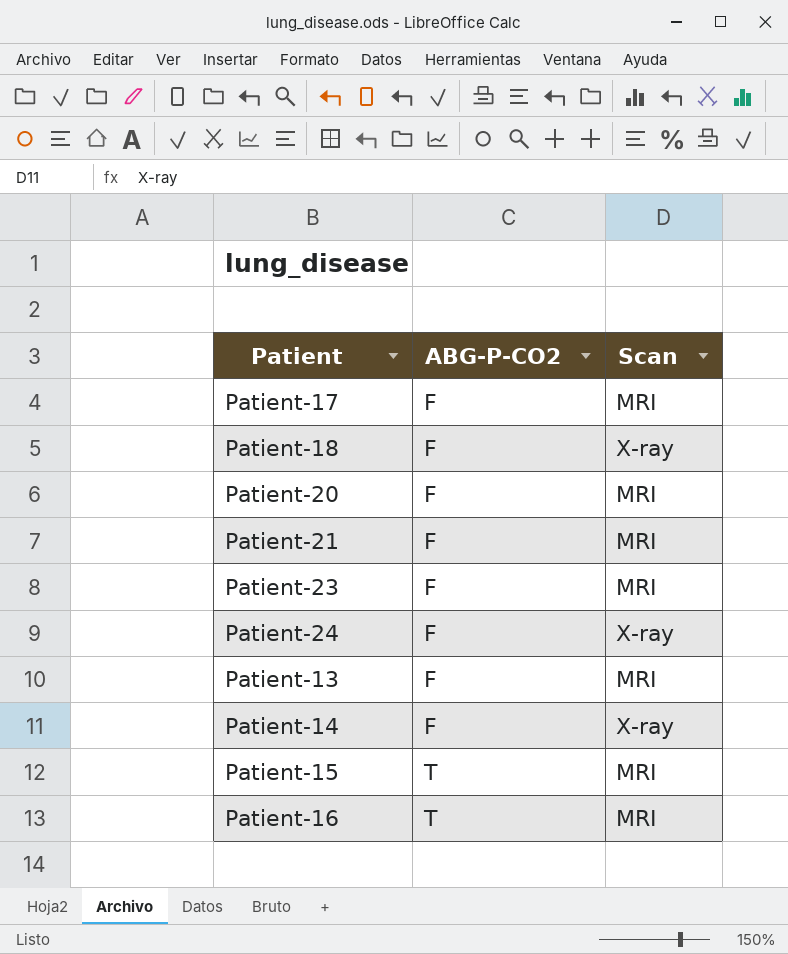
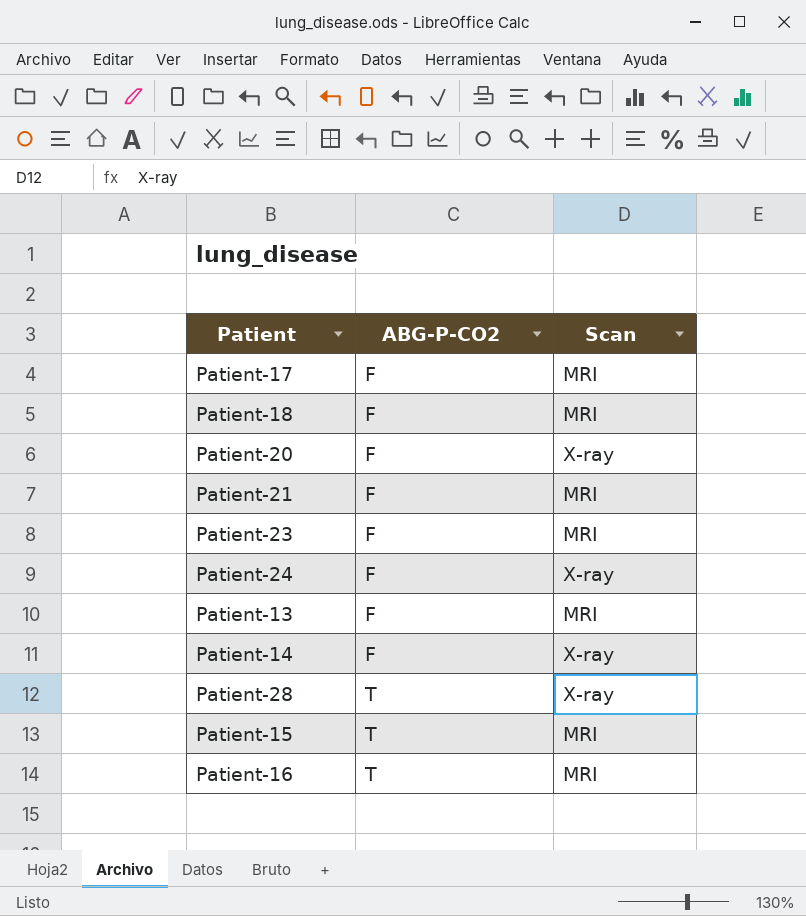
Patient-18 | Scan: X-ray -> MRI
Patient-20 | Scan: MRI -> X-ray
row Patient-28: none -> T | X-ray

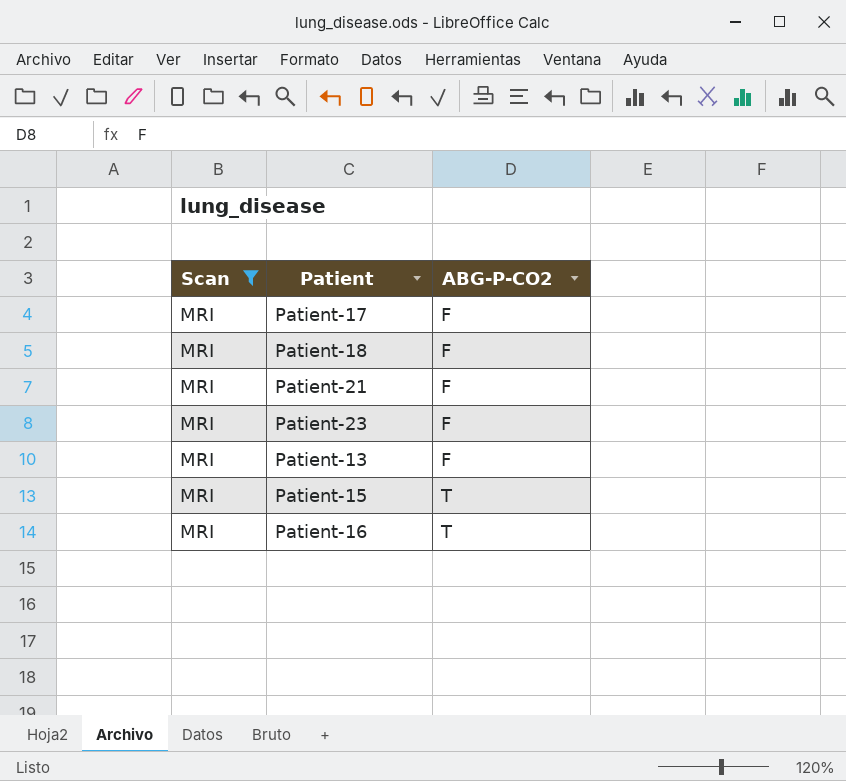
filter: none -> Scan = MRI
column Scan | position: 3 -> 1

